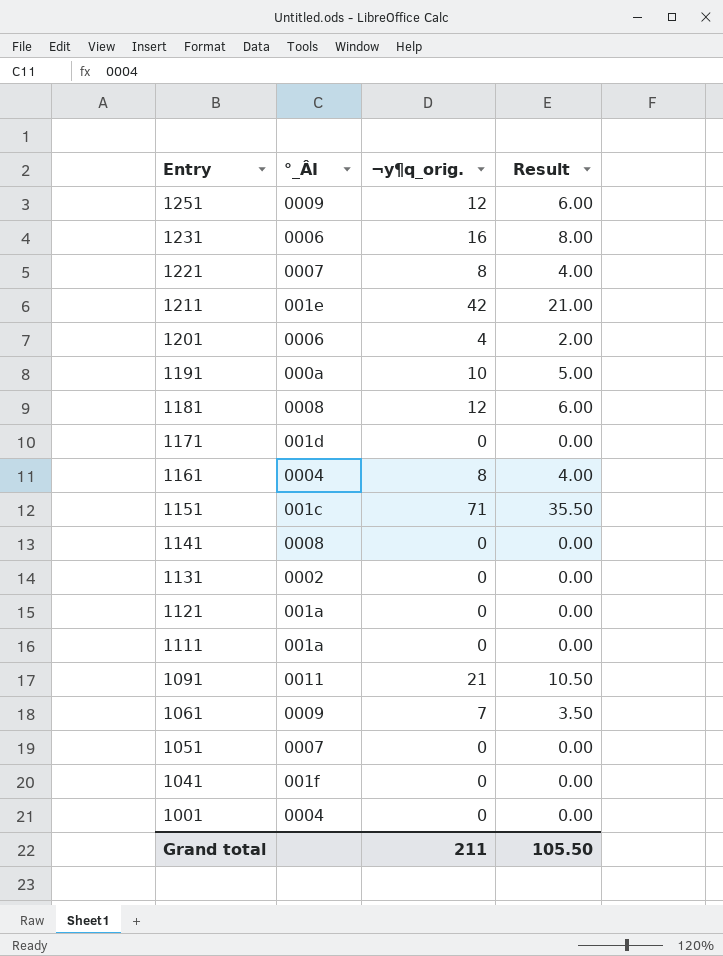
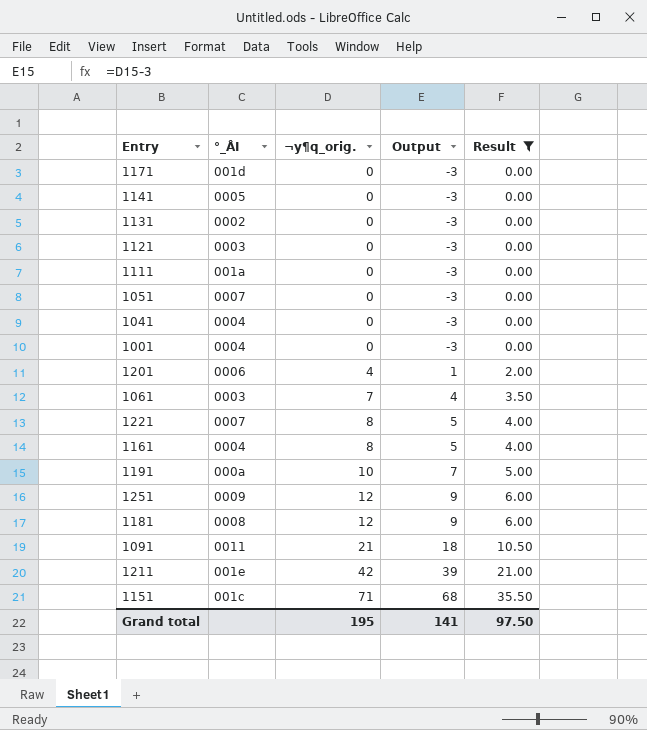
filter: none -> Result != 8.00
row order: Entry descending -> ¬y¶q_orig. ascending
column Output | formula: none -> [¬y¶q_orig.] - 3
1141 | °_ÂI: 0008 -> 0005
1121 | °_ÂI: 001a -> 0003
1041 | °_ÂI: 001f -> 0004
1061 | °_ÂI: 0009 -> 0003
Grand total | ¬y¶q_orig.: 211 -> 195
Grand total | Result: 105.50 -> 97.50

